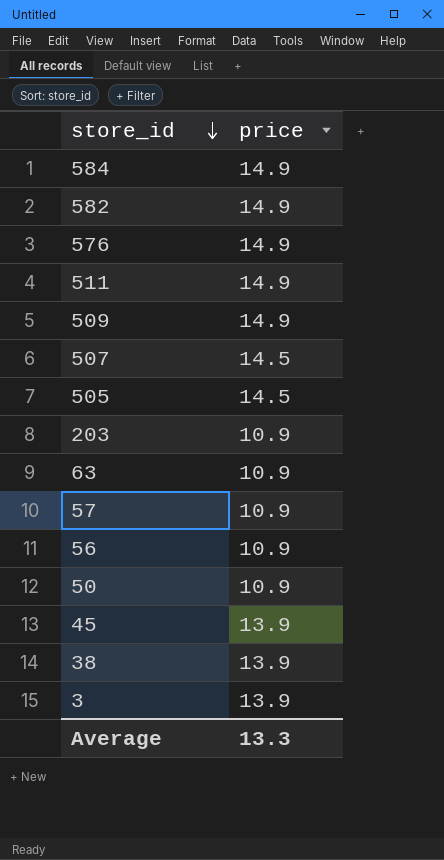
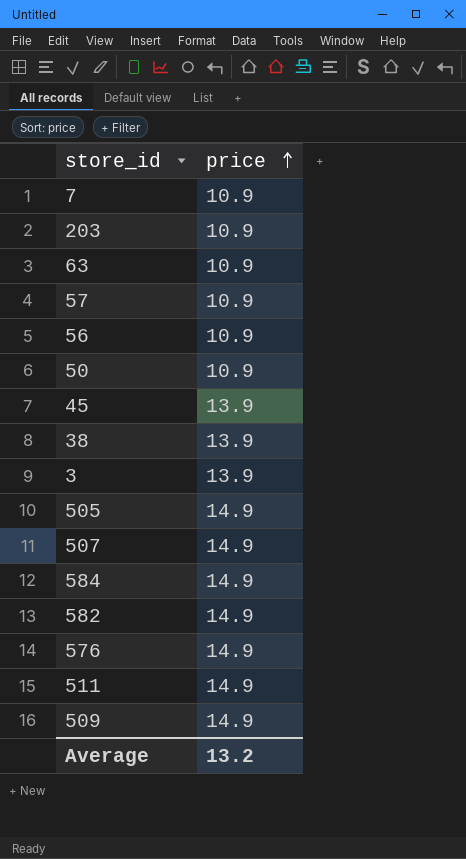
row order: store_id descending -> price ascending
row 7: none -> 10.9
505 | price: 14.5 -> 14.9
507 | price: 14.5 -> 14.9
Average | price: 13.3 -> 13.2

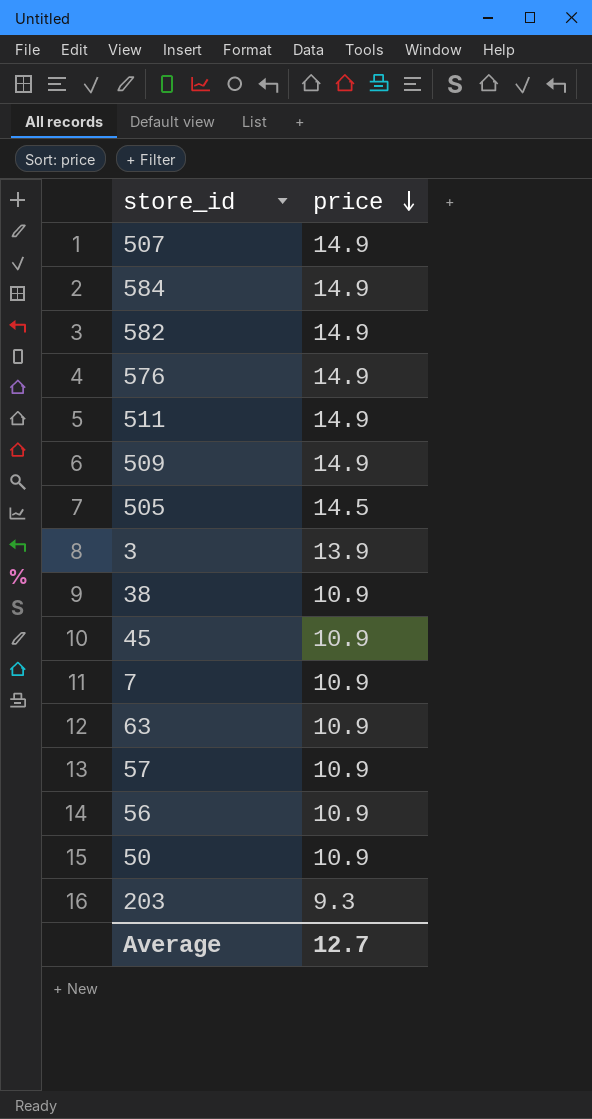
row order: price ascending -> price descending
505 | price: 14.9 -> 14.5
38 | price: 13.9 -> 10.9
45 | price: 13.9 -> 10.9
203 | price: 10.9 -> 9.3
Average | price: 13.2 -> 12.7

